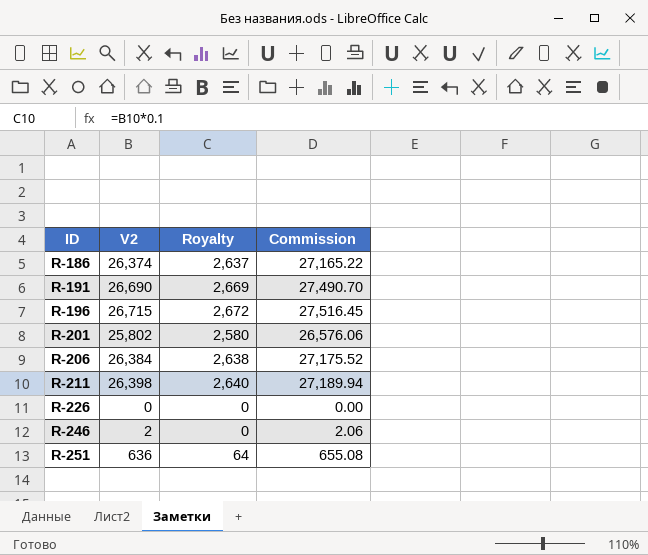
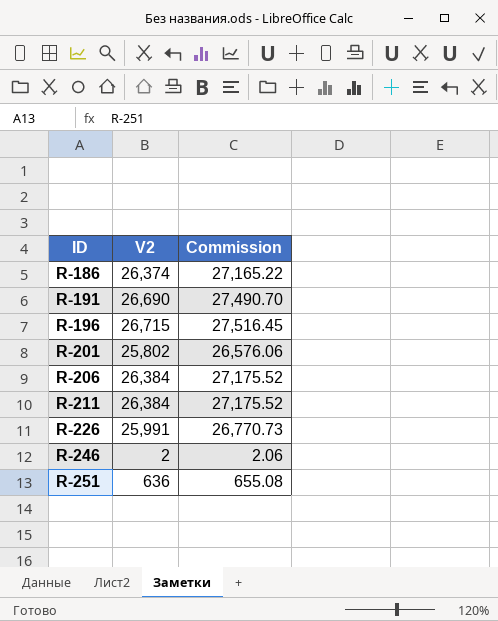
column Royalty | formula: [V2] * 0.1 -> none
R-211 | V2: 26,398 -> 26,384
R-211 | Commission: 27,189.94 -> 27,175.52
R-226 | V2: 0 -> 25,991
R-226 | Commission: 0.00 -> 26,770.73

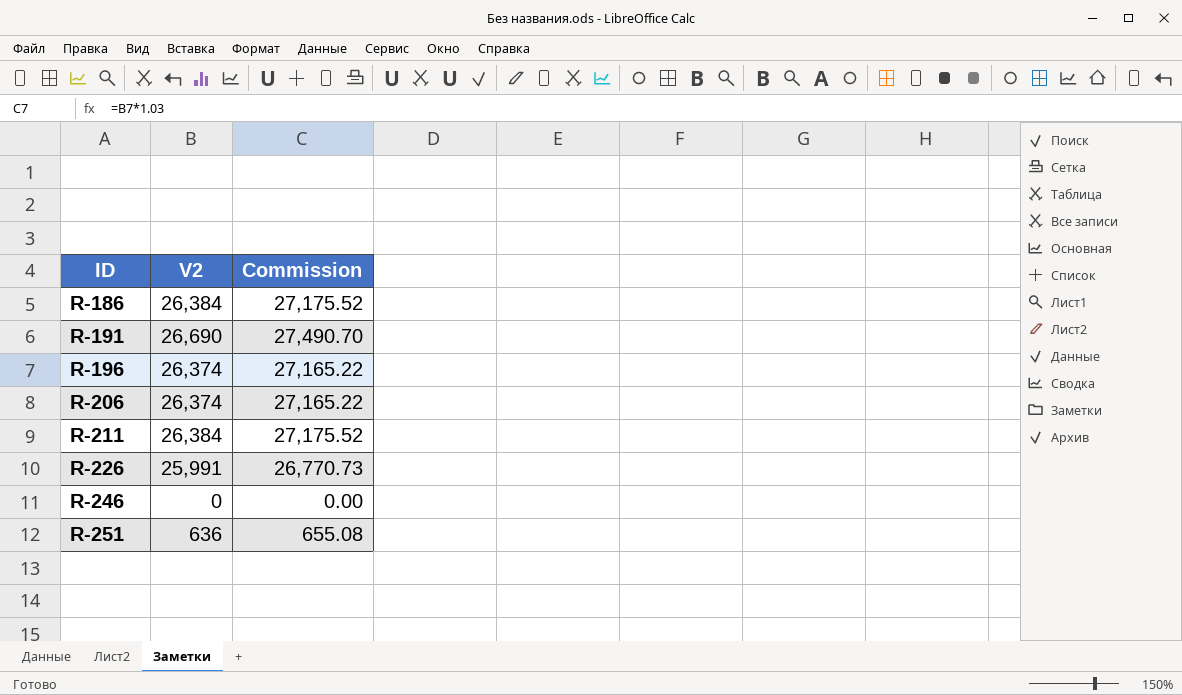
row R-201: 25,802 | 26,576.06 -> none
R-186 | V2: 26,374 -> 26,384
R-186 | Commission: 27,165.22 -> 27,175.52
R-196 | V2: 26,715 -> 26,374
R-196 | Commission: 27,516.45 -> 27,165.22
R-206 | V2: 26,384 -> 26,374
R-206 | Commission: 27,175.52 -> 27,165.22
R-246 | V2: 2 -> 0
R-246 | Commission: 2.06 -> 0.00

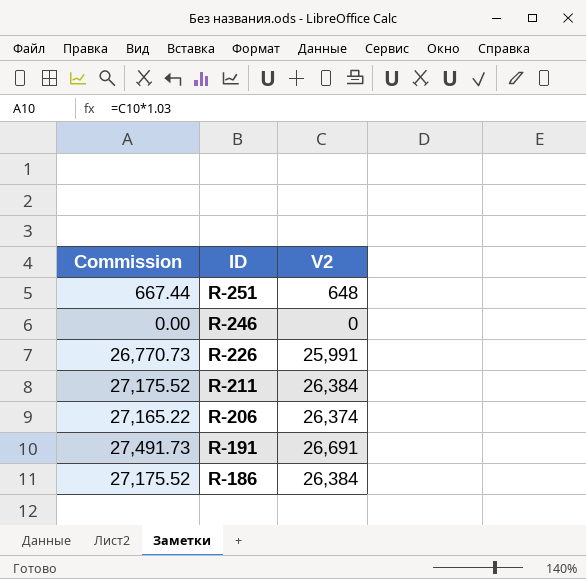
row order: ID ascending -> ID descending
column Commission | position: 3 -> 1
row R-196: 26,374 | 27,165.22 -> none
R-251 | Commission: 655.08 -> 667.44
R-251 | V2: 636 -> 648
R-191 | Commission: 27,490.70 -> 27,491.73
R-191 | V2: 26,690 -> 26,691

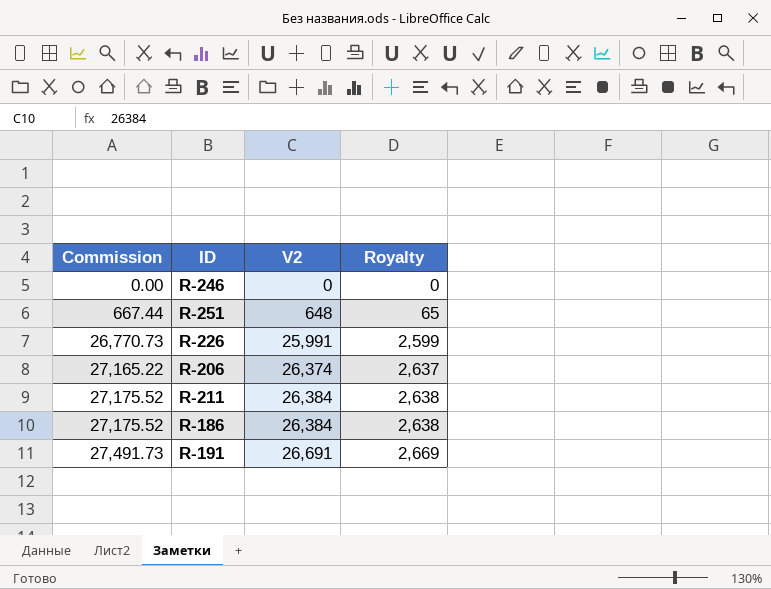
row order: ID descending -> Commission ascending
column Royalty | formula: none -> [V2] * 0.1

